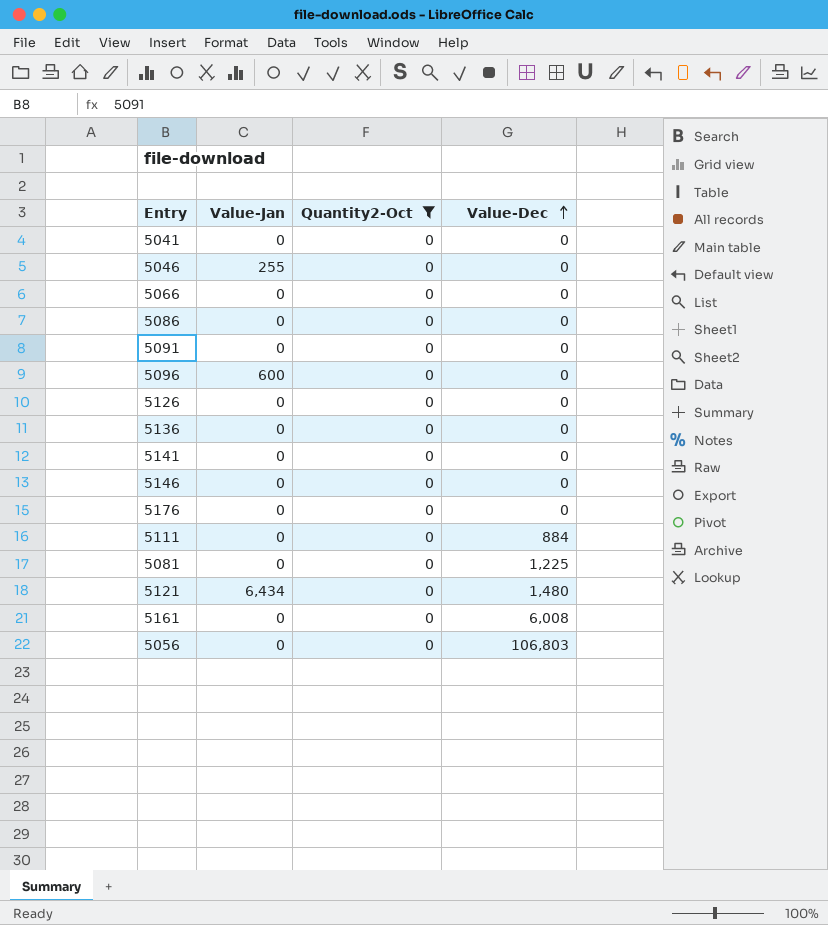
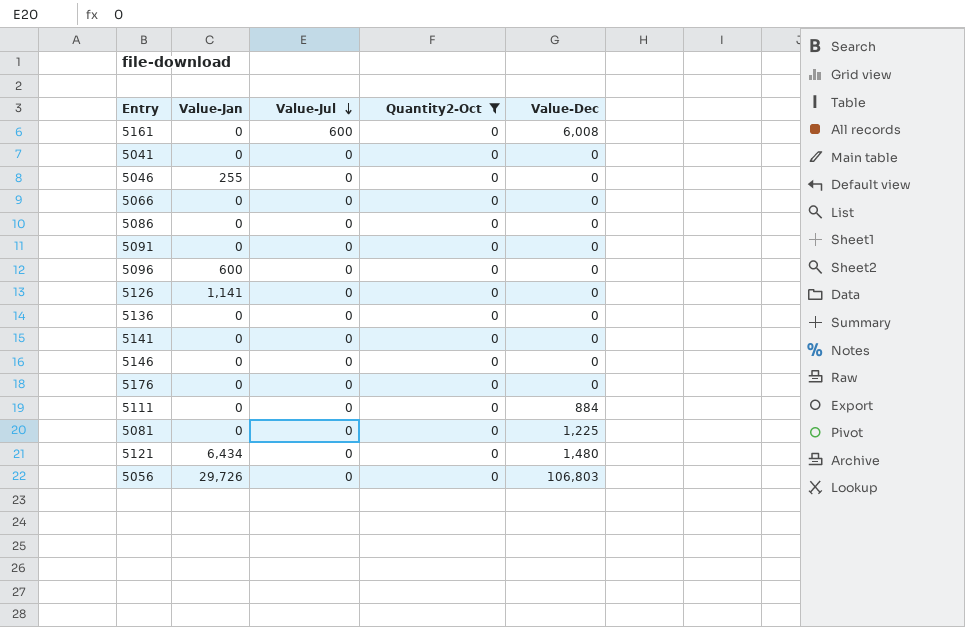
row order: Value-Dec ascending -> Value-Jul descending
column Value-Jul | position: none -> 3
5126 | Value-Jan: 0 -> 1,141
5056 | Value-Jan: 0 -> 29,726

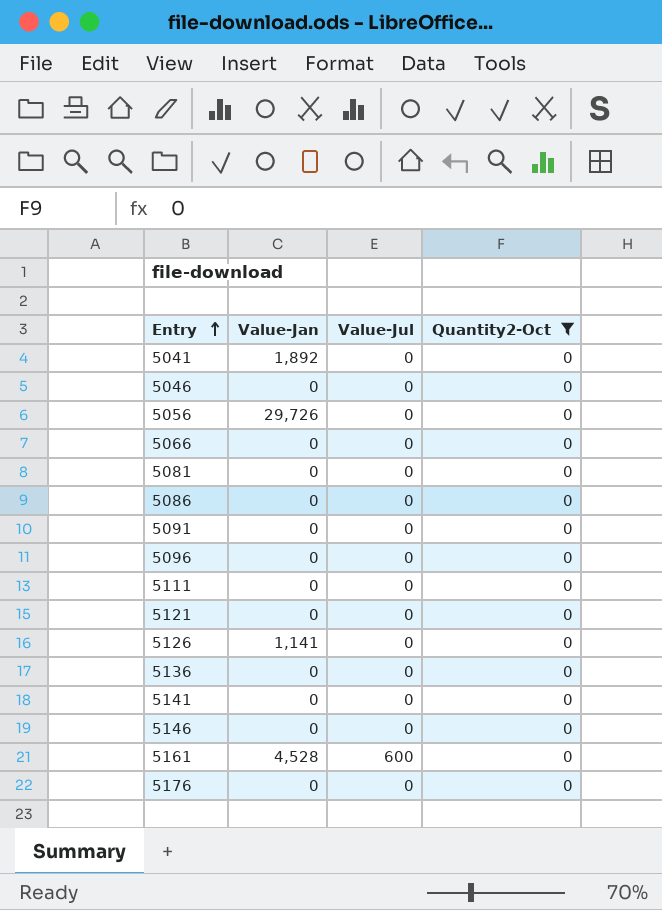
row order: Value-Jul descending -> Entry ascending
column Value-Dec | position: 5 -> none
5041 | Value-Jan: 0 -> 1,892
5046 | Value-Jan: 255 -> 0
5096 | Value-Jan: 600 -> 0
5121 | Value-Jan: 6,434 -> 0
5161 | Value-Jan: 0 -> 4,528

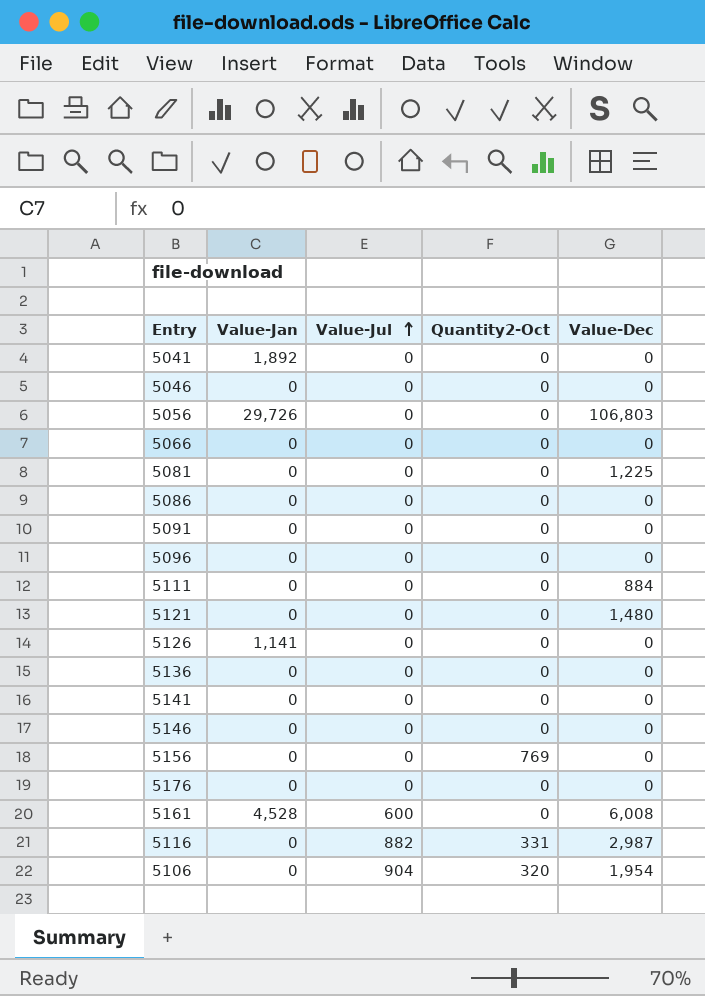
filter: Quantity2-Oct = 0 -> none
row order: Entry ascending -> Value-Jul ascending
column Value-Dec | position: none -> 5

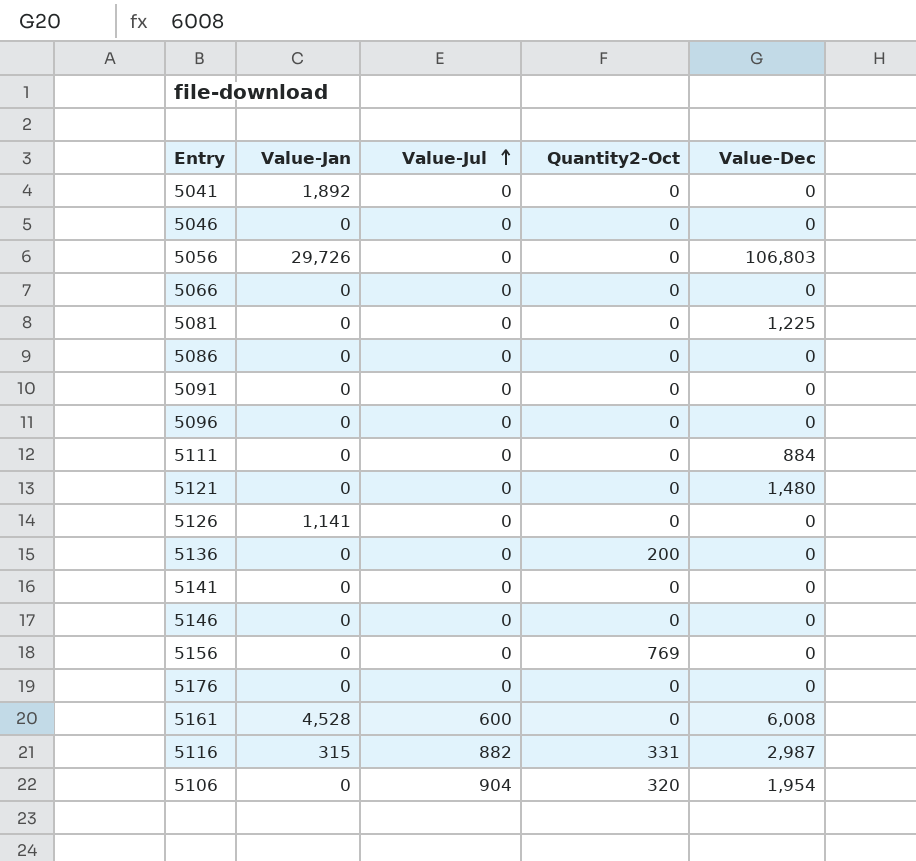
5136 | Quantity2-Oct: 0 -> 200
5116 | Value-Jan: 0 -> 315

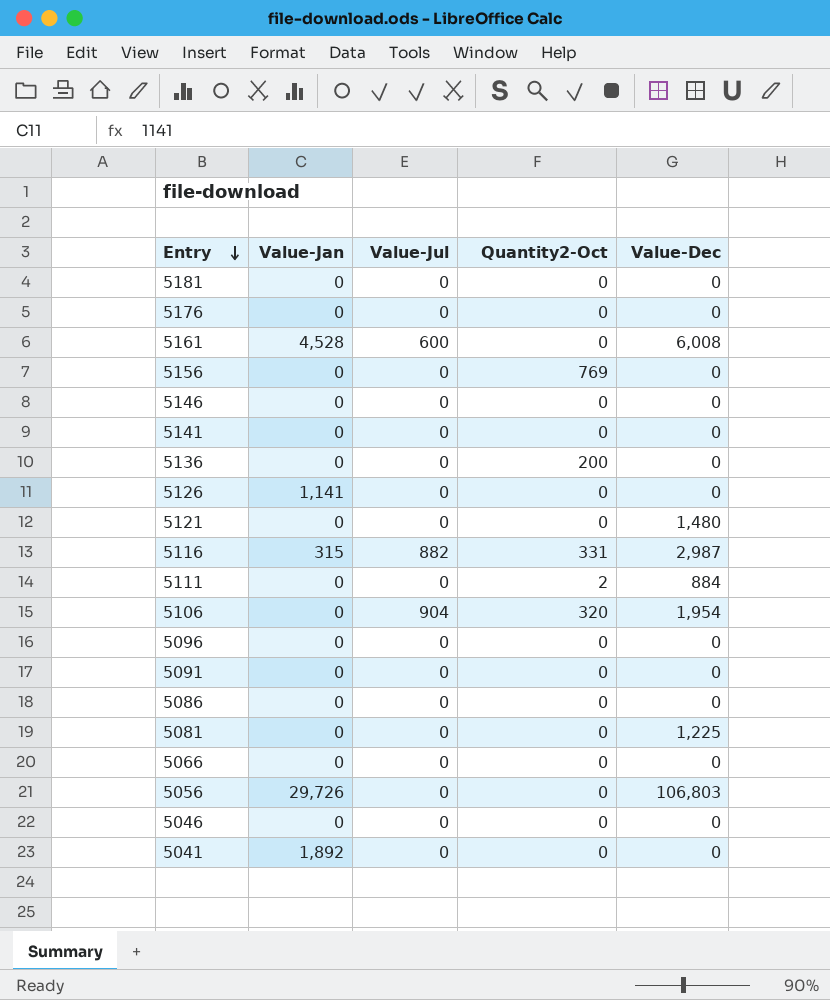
row order: Value-Jul ascending -> Entry descending
row 5181: none -> 0 | 0 | 0 | 0
5111 | Quantity2-Oct: 0 -> 2

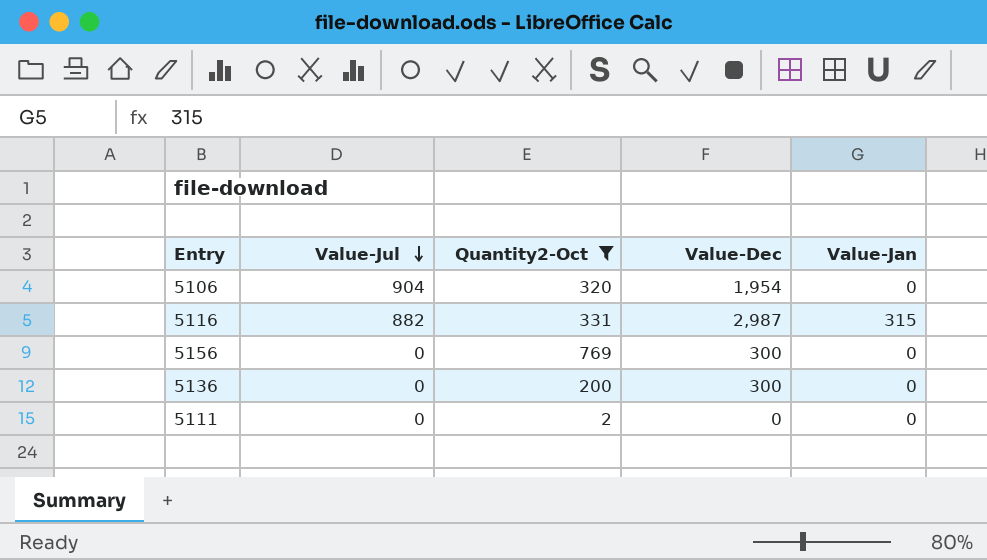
filter: none -> Quantity2-Oct != 0
row order: Entry descending -> Value-Jul descending
column Value-Jan | position: 2 -> 5
5156 | Value-Dec: 0 -> 300
5136 | Value-Dec: 0 -> 300
5111 | Value-Dec: 884 -> 0

